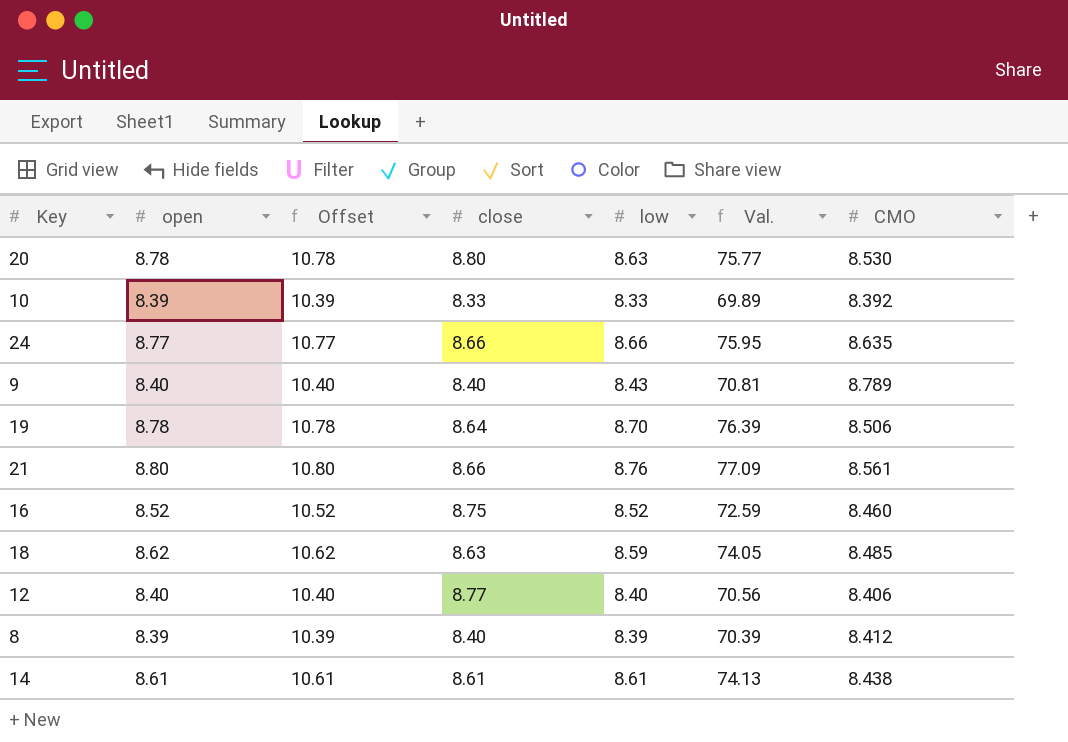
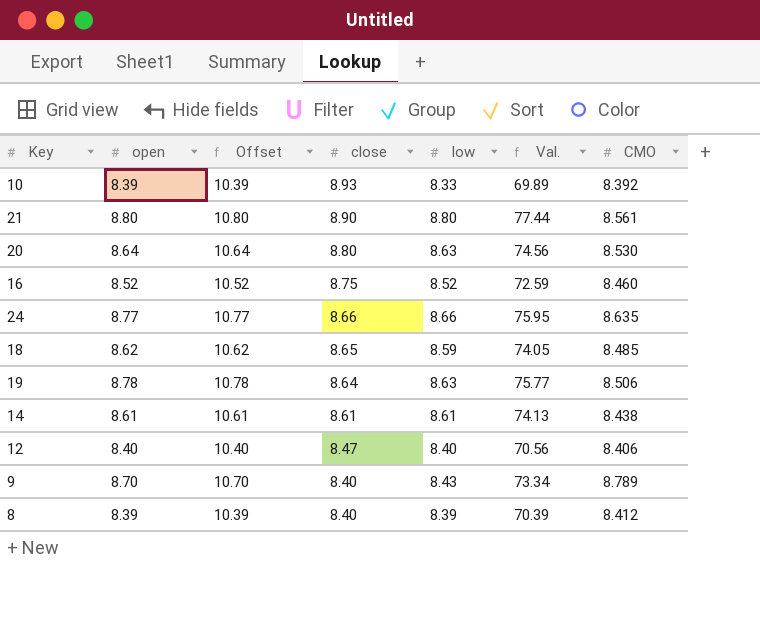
row order: none -> close descending
10 | close: 8.33 -> 8.93
21 | close: 8.66 -> 8.90
21 | low: 8.76 -> 8.80
21 | Val.: 77.09 -> 77.44
20 | open: 8.78 -> 8.64
20 | Offset: 10.78 -> 10.64
20 | Val.: 75.77 -> 74.56
18 | close: 8.63 -> 8.65
19 | low: 8.70 -> 8.63
19 | Val.: 76.39 -> 75.77
12 | close: 8.77 -> 8.47
9 | open: 8.40 -> 8.70
9 | Offset: 10.40 -> 10.70
9 | Val.: 70.81 -> 73.34

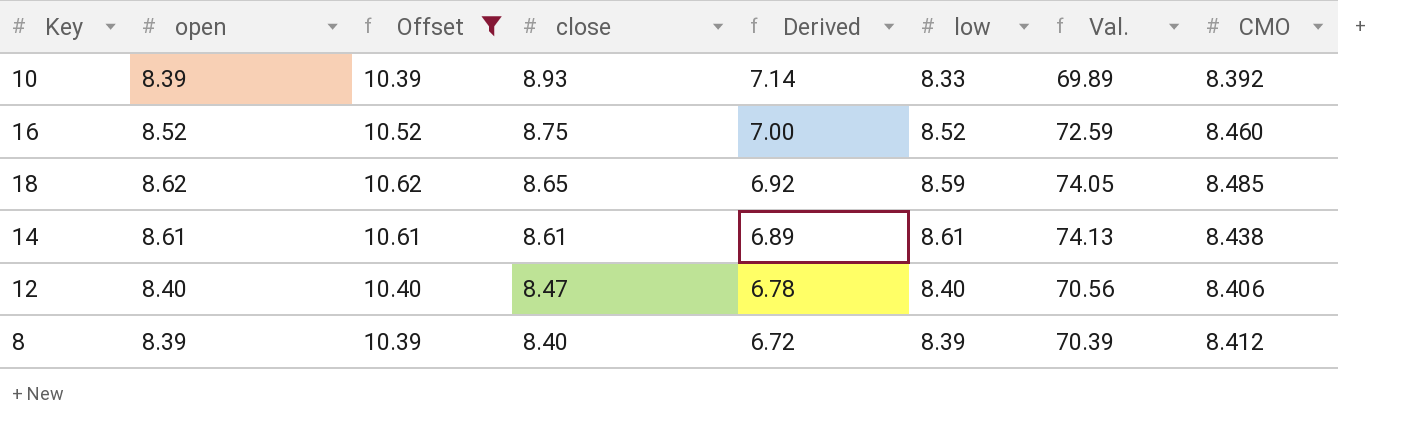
filter: none -> Offset <= 10.62
column Derived | formula: none -> [close] * 0.8

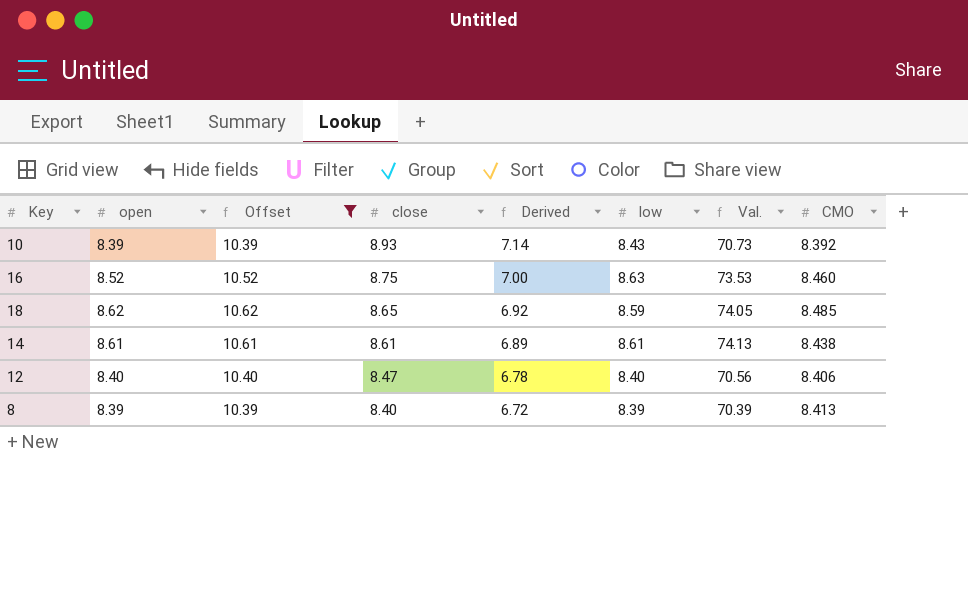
10 | low: 8.33 -> 8.43
10 | Val.: 69.89 -> 70.73
16 | low: 8.52 -> 8.63
16 | Val.: 72.59 -> 73.53
8 | CMO: 8.412 -> 8.413

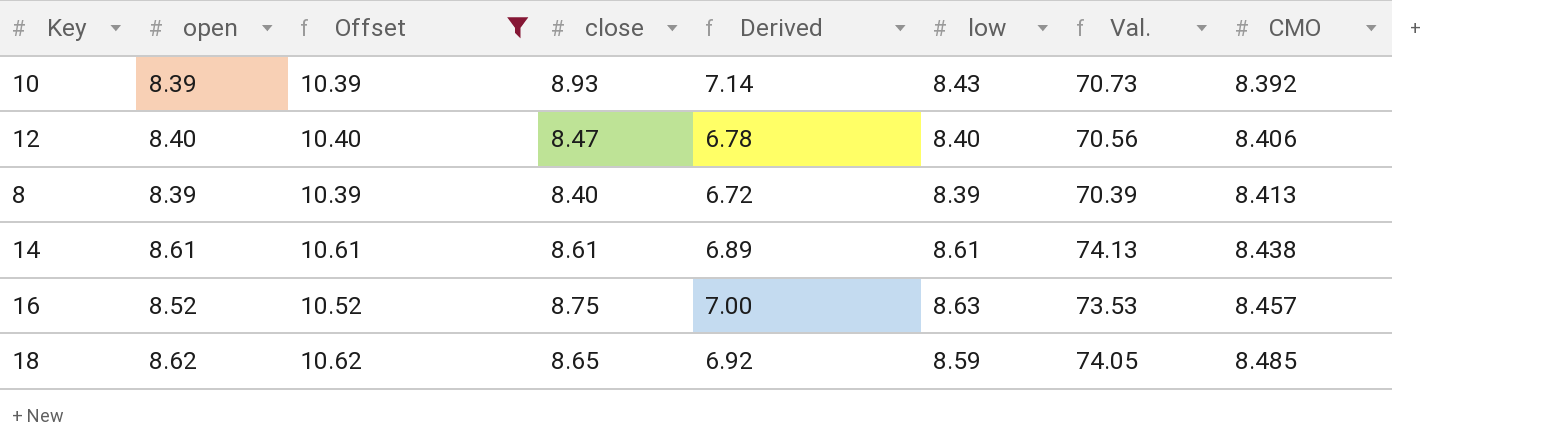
row order: close descending -> CMO ascending
16 | CMO: 8.460 -> 8.457

